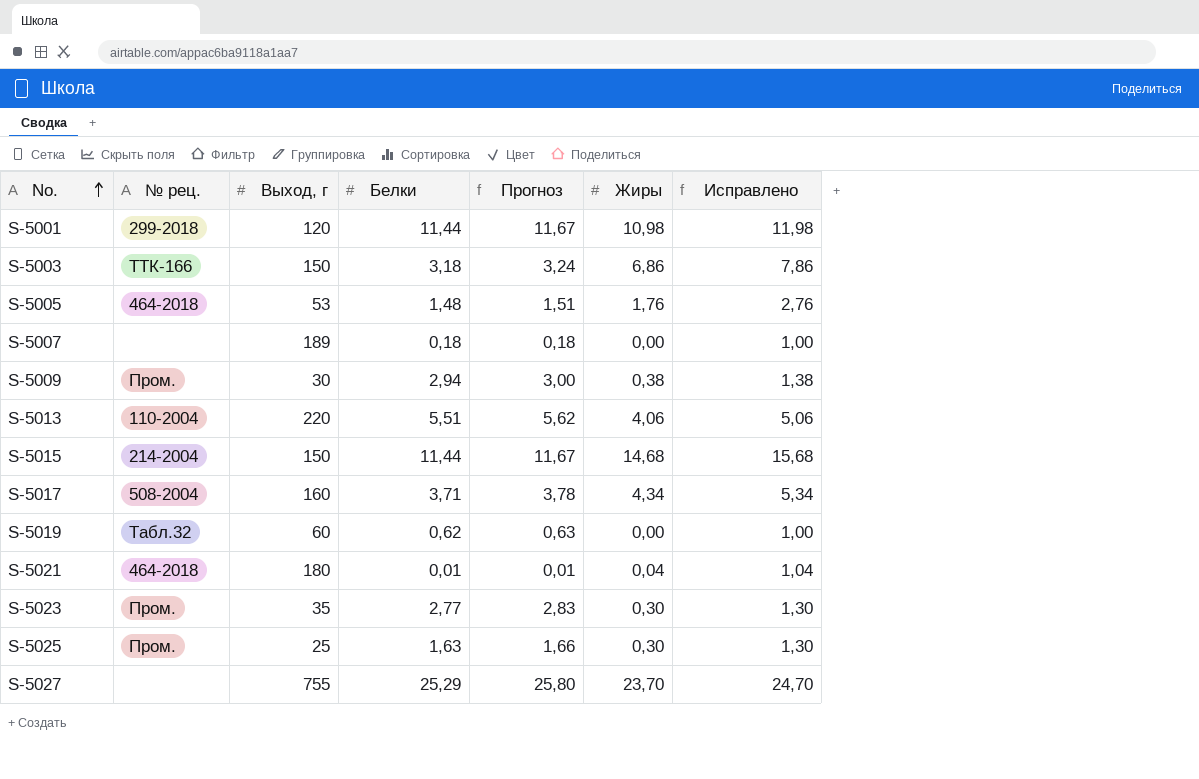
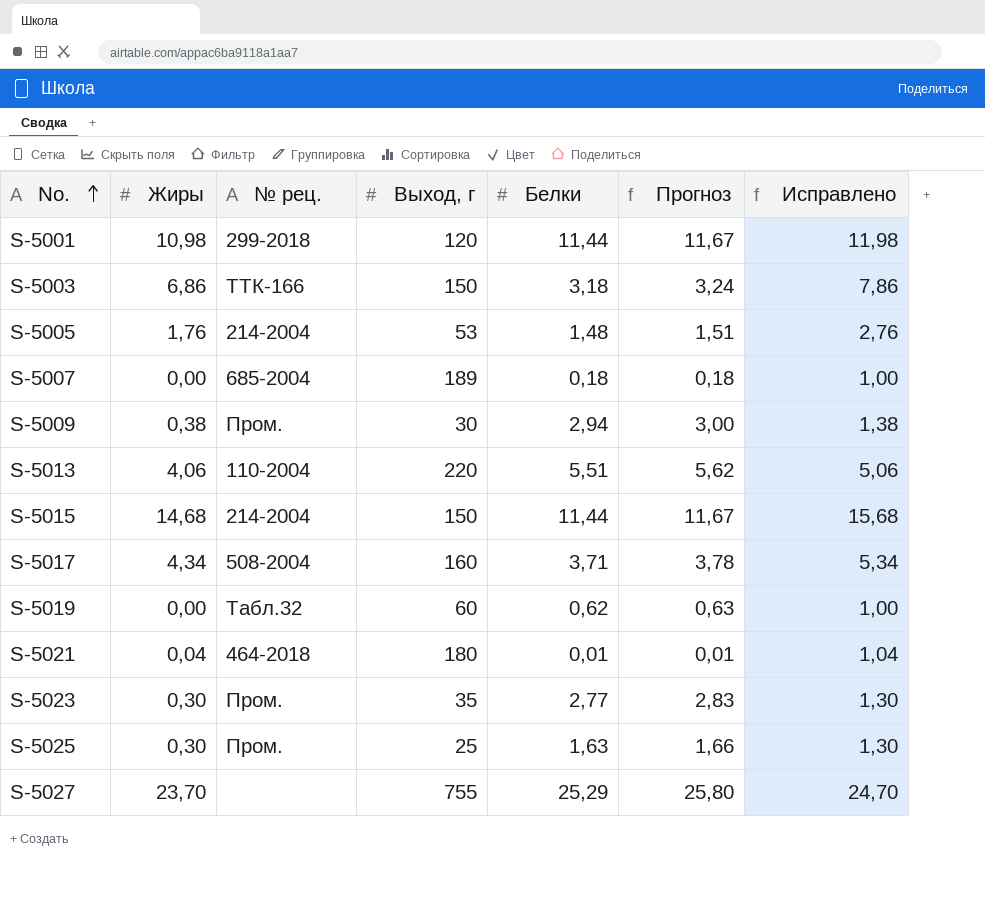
column Жиры | position: 6 -> 2
S-5005 | № рец.: 464-2018 -> 214-2004
S-5007 | № рец.: none -> 685-2004

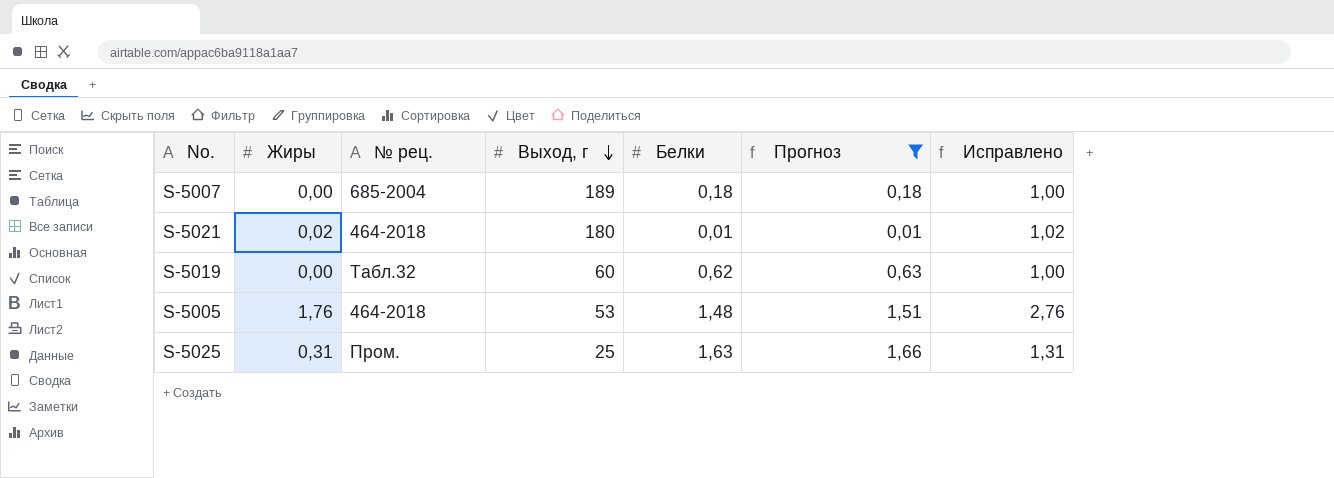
filter: none -> Прогноз <= 1,66
row order: No. ascending -> Выход, г descending
S-5021 | Жиры: 0,04 -> 0,02
S-5021 | Исправлено: 1,04 -> 1,02
S-5005 | № рец.: 214-2004 -> 464-2018
S-5025 | Жиры: 0,30 -> 0,31
S-5025 | Исправлено: 1,30 -> 1,31

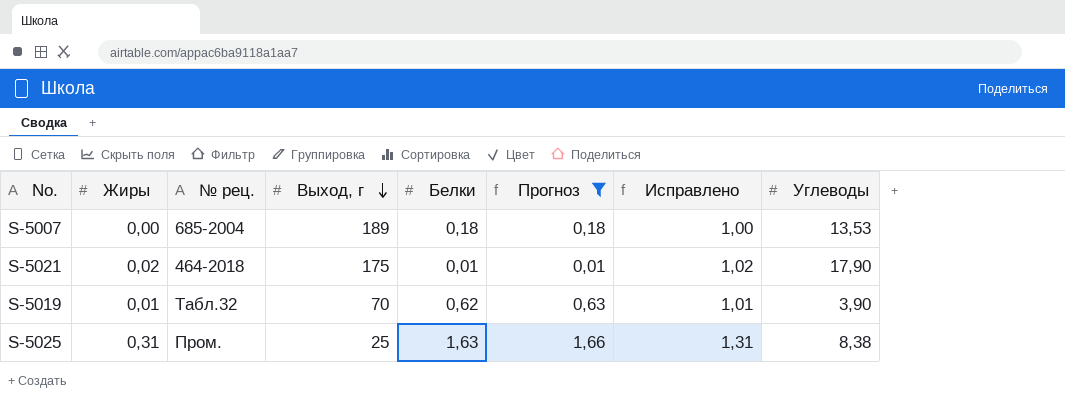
column Углеводы | position: none -> 8
row S-5005: 1,76 | 464-2018 | 53 | 1,48 | 1,51 | 2,76 -> none
S-5021 | Выход, г: 180 -> 175
S-5019 | Жиры: 0,00 -> 0,01
S-5019 | Выход, г: 60 -> 70
S-5019 | Исправлено: 1,00 -> 1,01

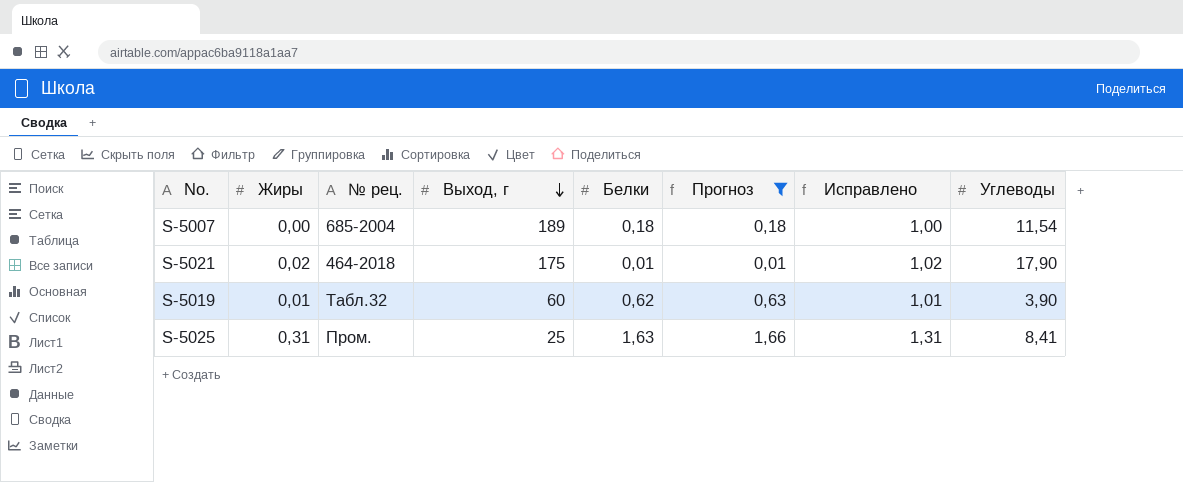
S-5007 | Углеводы: 13,53 -> 11,54
S-5019 | Выход, г: 70 -> 60
S-5025 | Углеводы: 8,38 -> 8,41

